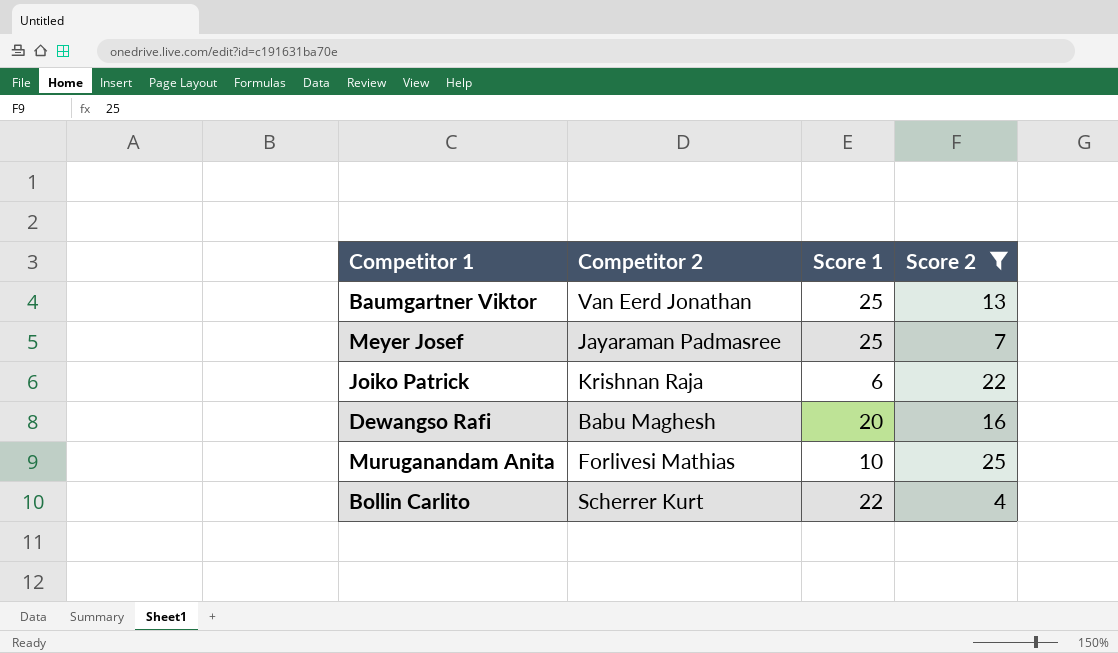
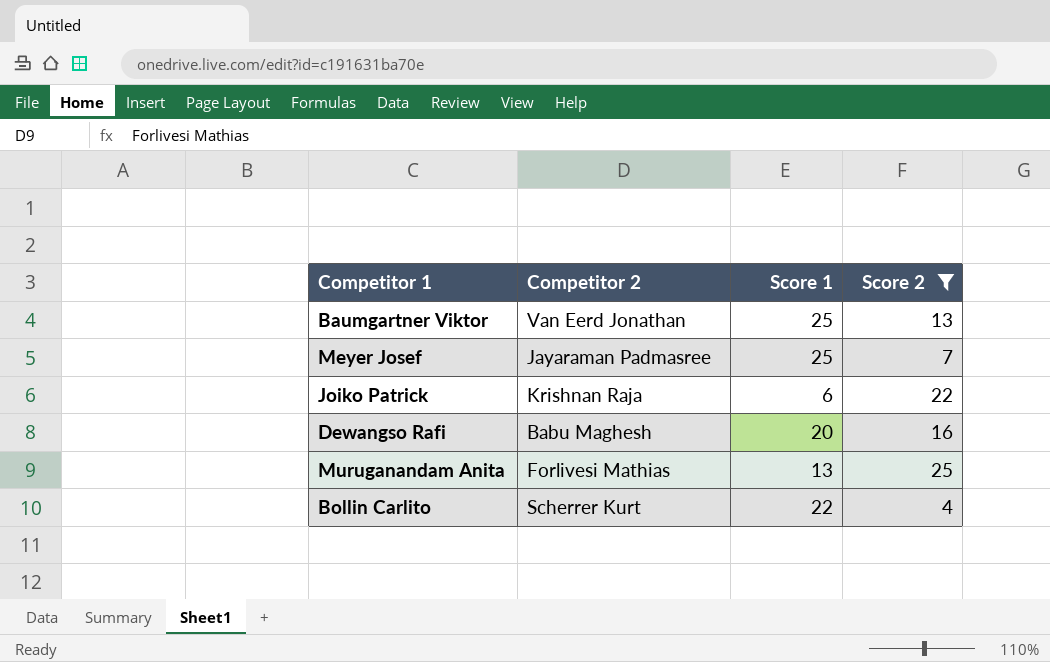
Muruganandam Anita | Score 1: 10 -> 13

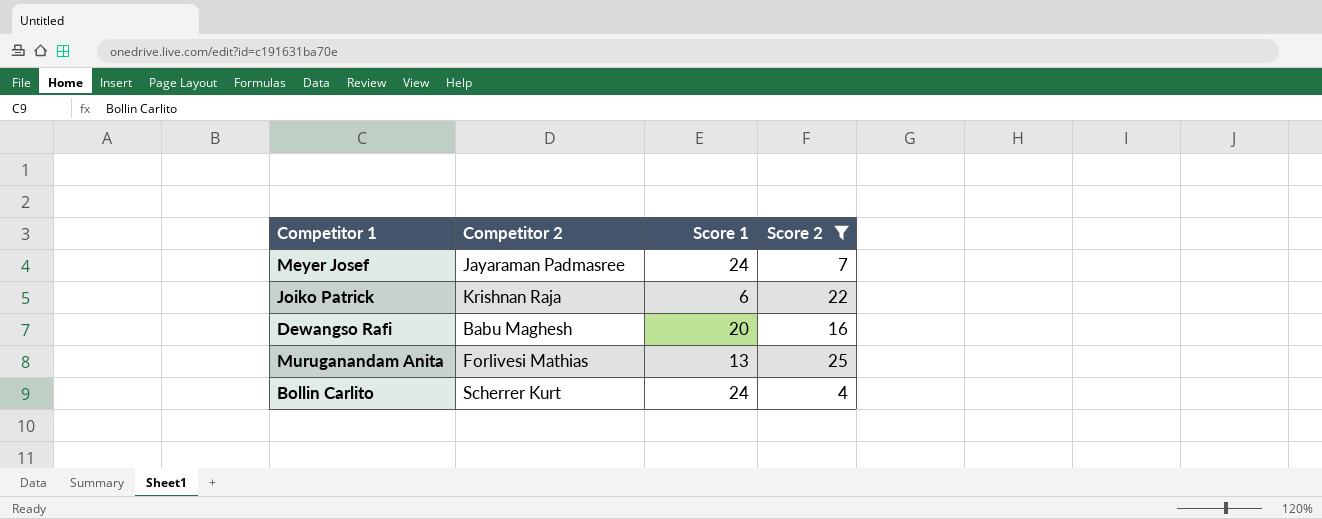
row Baumgartner Viktor: Van Eerd Jonathan | 25 | 13 -> none
Meyer Josef | Score 1: 25 -> 24
Bollin Carlito | Score 1: 22 -> 24

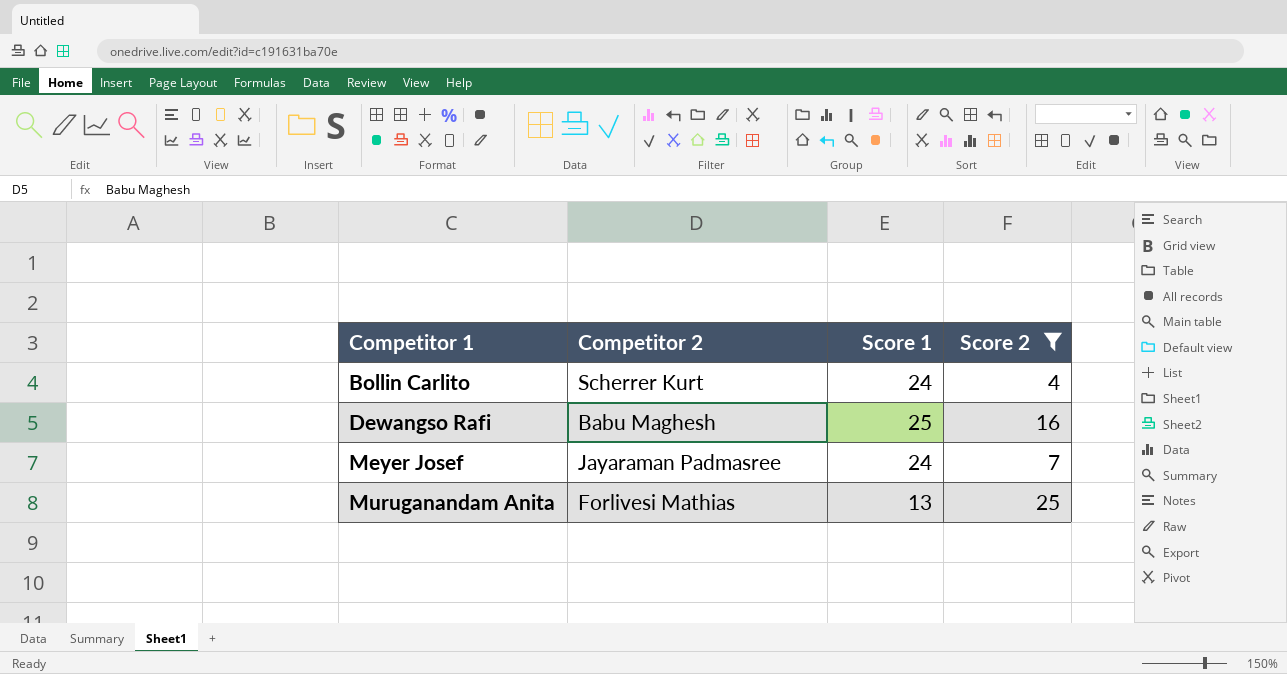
row order: none -> Competitor 1 ascending
row Joiko Patrick: Krishnan Raja | 6 | 22 -> none
Dewangso Rafi | Score 1: 20 -> 25

